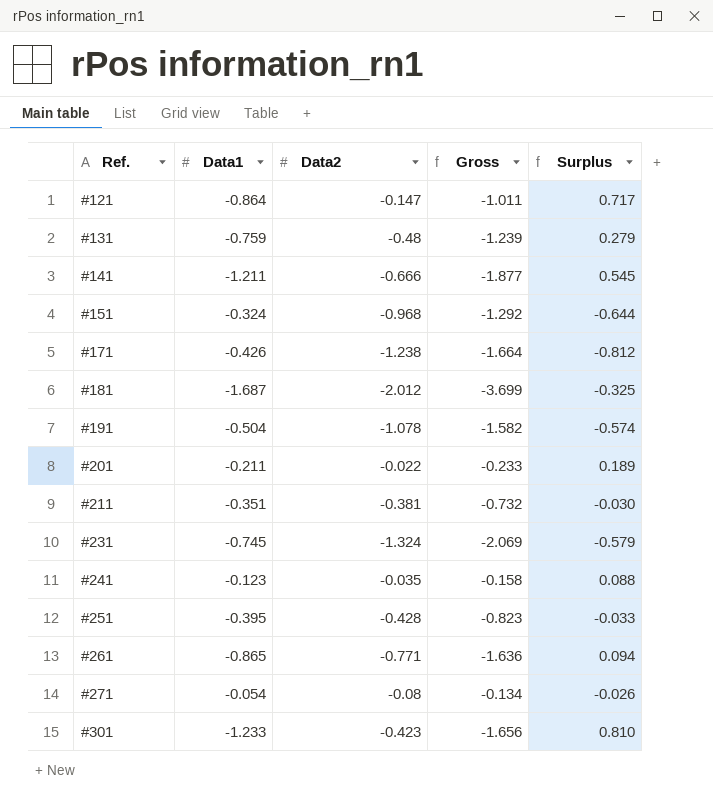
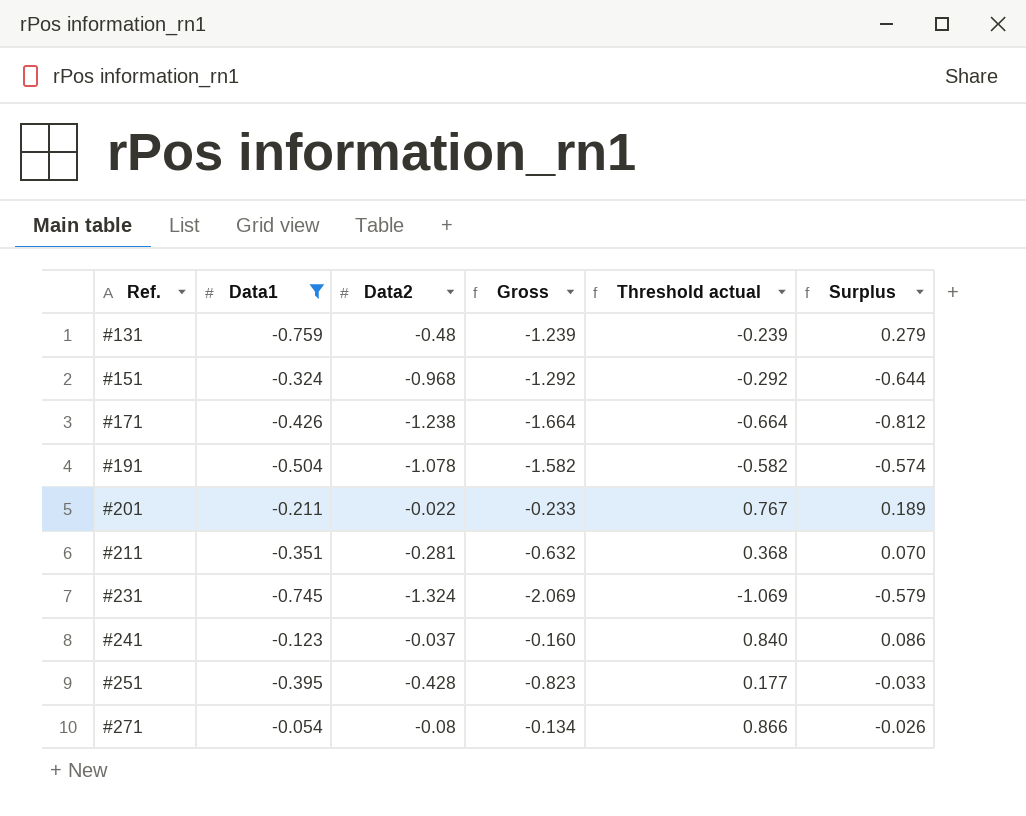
filter: none -> Data1 >= -0.759
column Threshold actual | formula: none -> [Gross] + 1
#211 | Data2: -0.381 -> -0.281
#211 | Gross: -0.732 -> -0.632
#211 | Surplus: -0.030 -> 0.070
#241 | Data2: -0.035 -> -0.037
#241 | Gross: -0.158 -> -0.160
#241 | Surplus: 0.088 -> 0.086

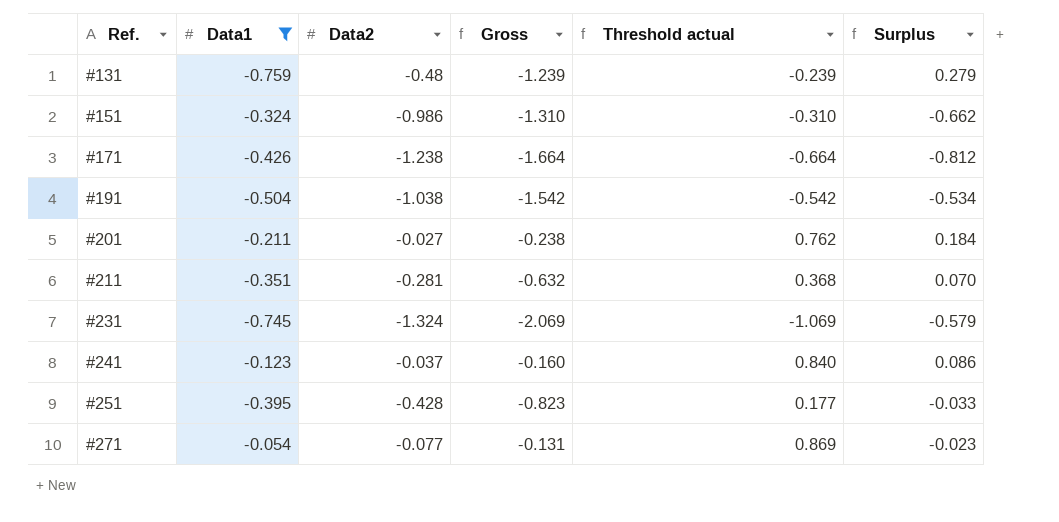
#151 | Data2: -0.968 -> -0.986
#151 | Gross: -1.292 -> -1.310
#151 | Threshold actual: -0.292 -> -0.310
#151 | Surplus: -0.644 -> -0.662
#191 | Data2: -1.078 -> -1.038
#191 | Gross: -1.582 -> -1.542
#191 | Threshold actual: -0.582 -> -0.542
#191 | Surplus: -0.574 -> -0.534
#201 | Data2: -0.022 -> -0.027
#201 | Gross: -0.233 -> -0.238
#201 | Threshold actual: 0.767 -> 0.762
#201 | Surplus: 0.189 -> 0.184
#271 | Data2: -0.08 -> -0.077
#271 | Gross: -0.134 -> -0.131
#271 | Threshold actual: 0.866 -> 0.869
#271 | Surplus: -0.026 -> -0.023

